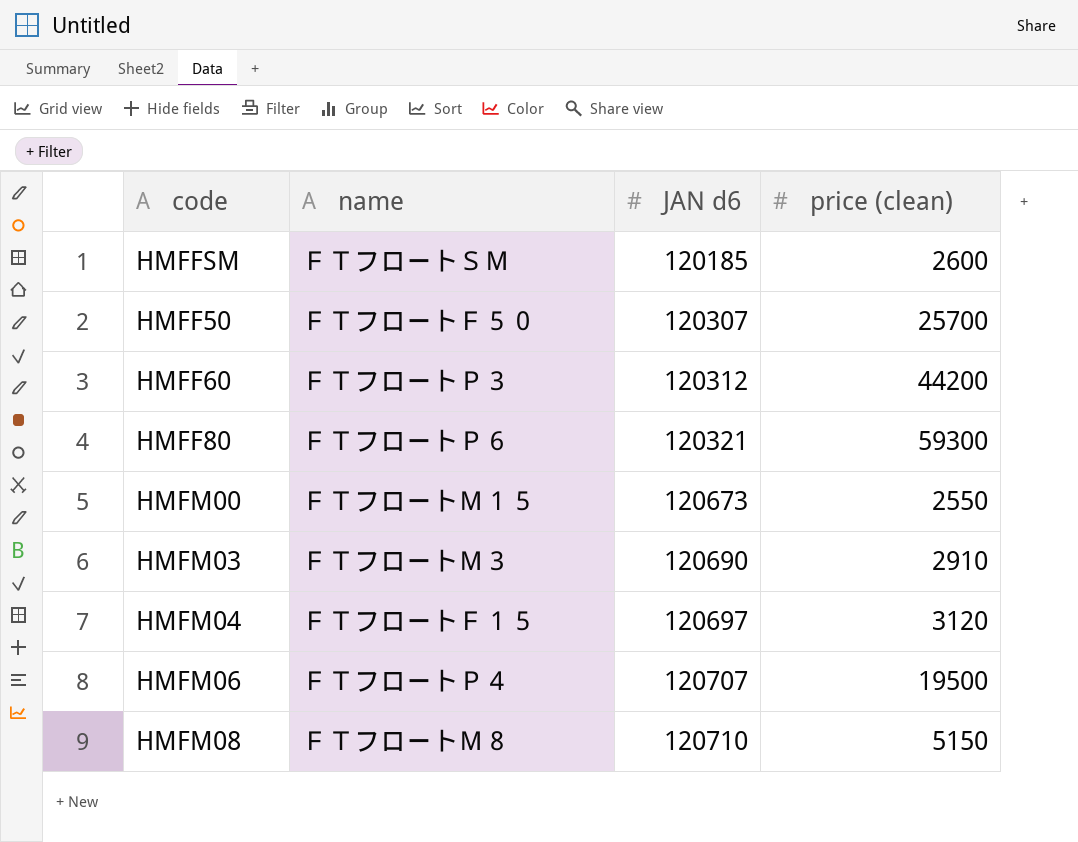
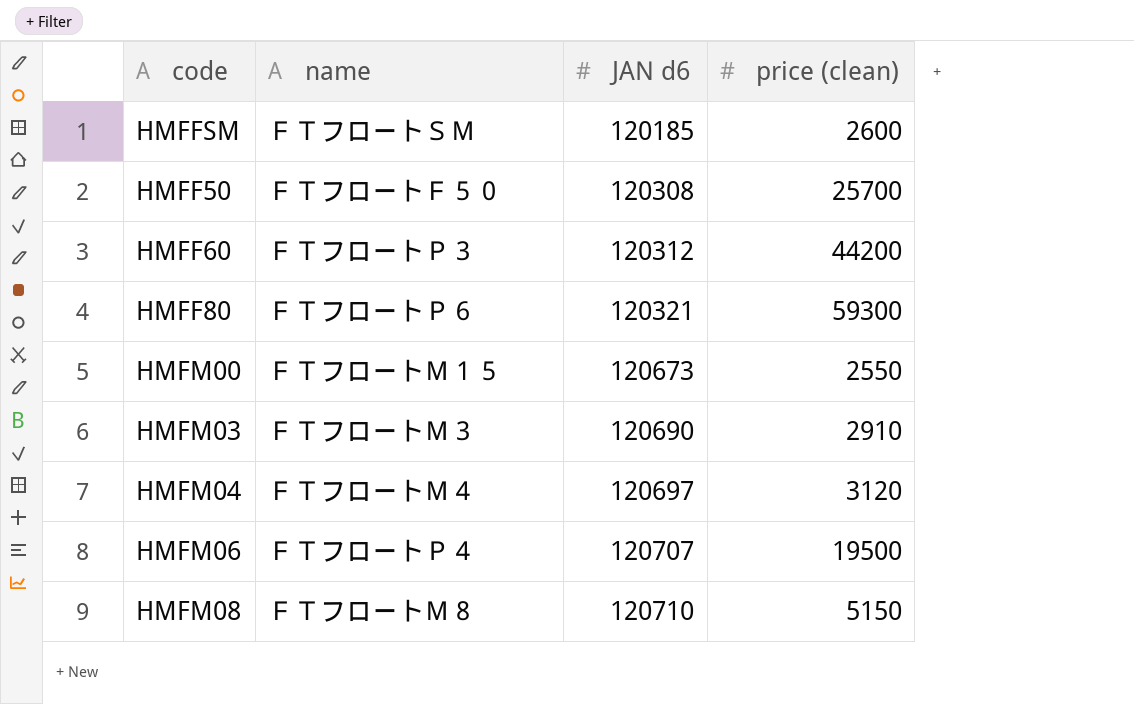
HMFF50 | JAN d6: 120307 -> 120308
HMFM04 | name: ＦＴフロートＦ１５ -> ＦＴフロートＭ４

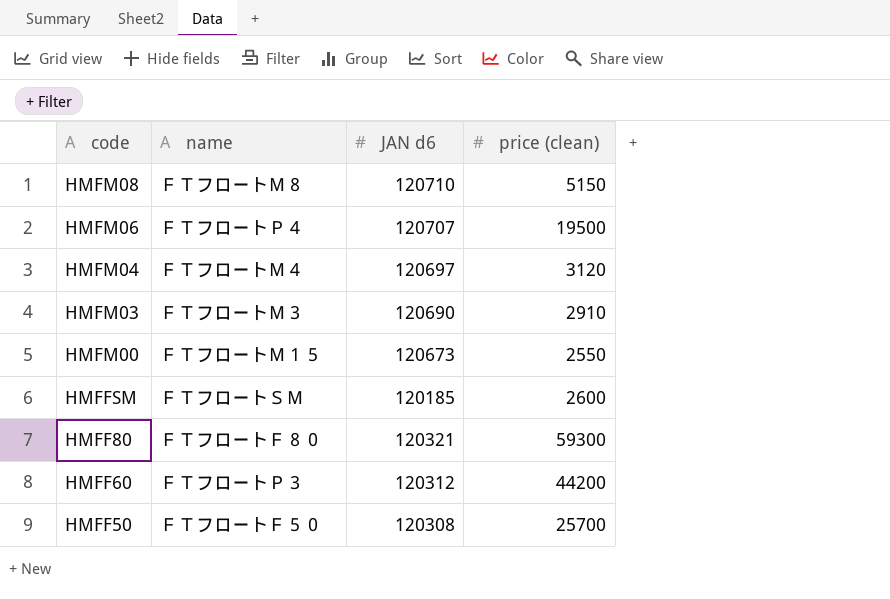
row order: JAN d6 ascending -> code descending
HMFF80 | name: ＦＴフロートＰ６ -> ＦＴフロートＦ８０

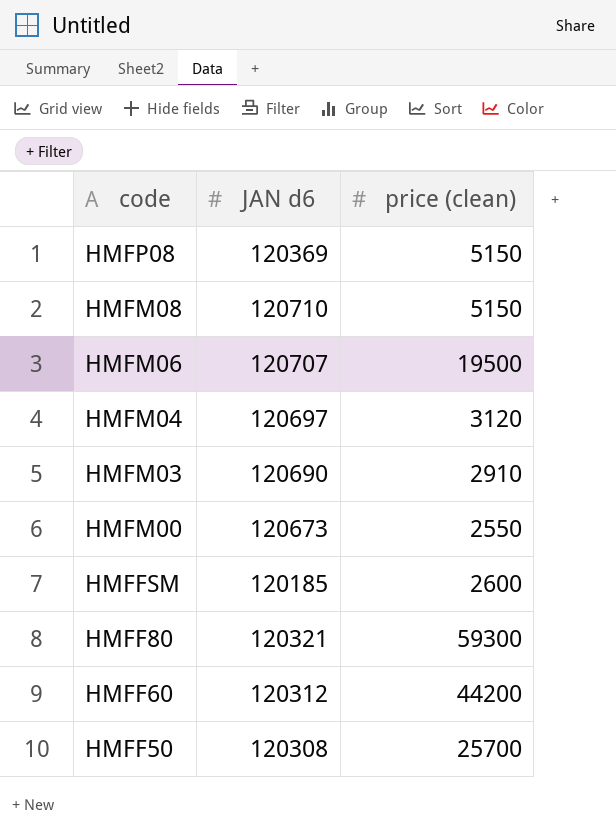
column name | position: 2 -> none
row HMFP08: none -> 120369 | 5150

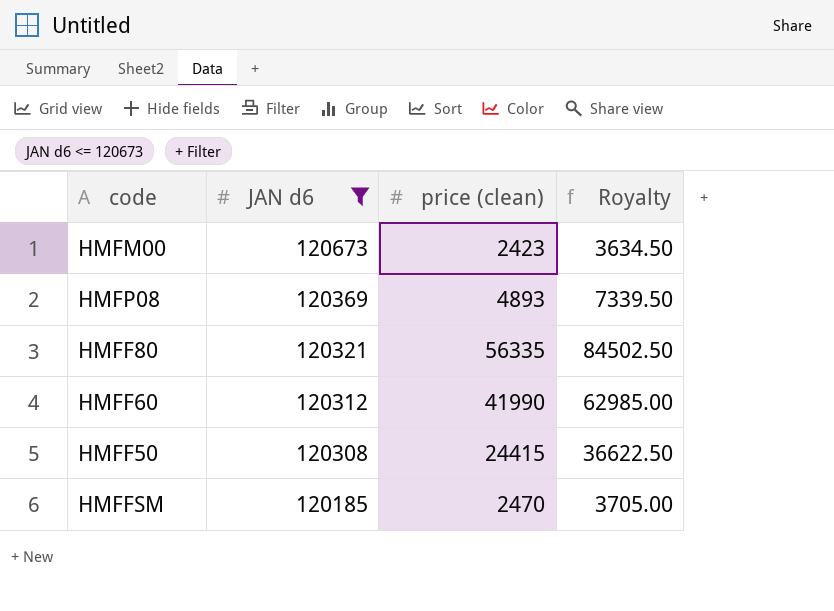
filter: none -> JAN d6 <= 120673
row order: code descending -> JAN d6 descending
column Royalty | formula: none -> [price (clean)] * 1.5
HMFM00 | price (clean): 2550 -> 2423
HMFP08 | price (clean): 5150 -> 4893
HMFF80 | price (clean): 59300 -> 56335
HMFF60 | price (clean): 44200 -> 41990
HMFF50 | price (clean): 25700 -> 24415
HMFFSM | price (clean): 2600 -> 2470

